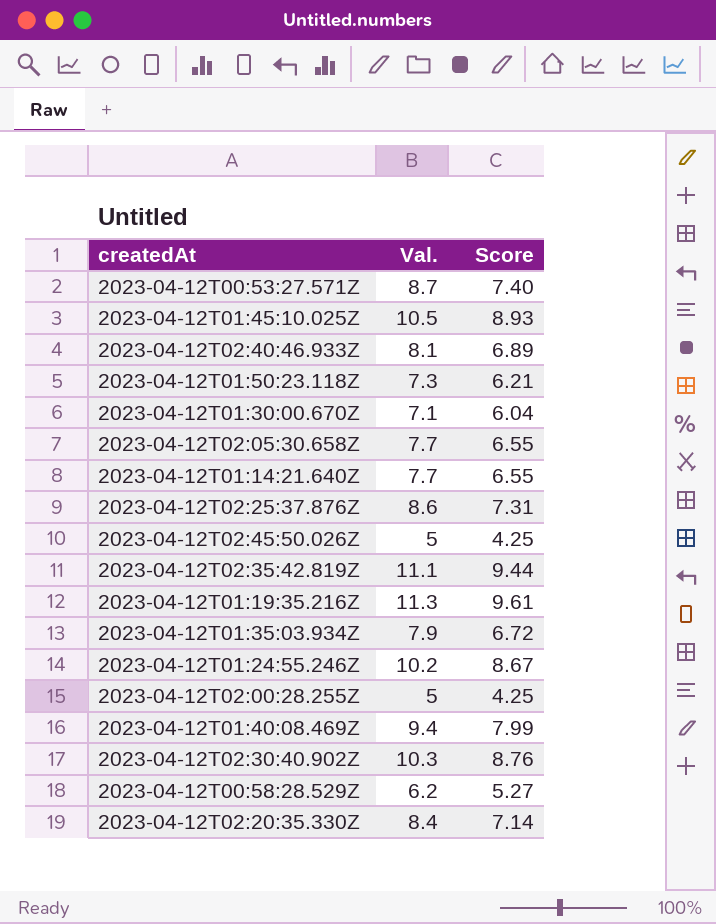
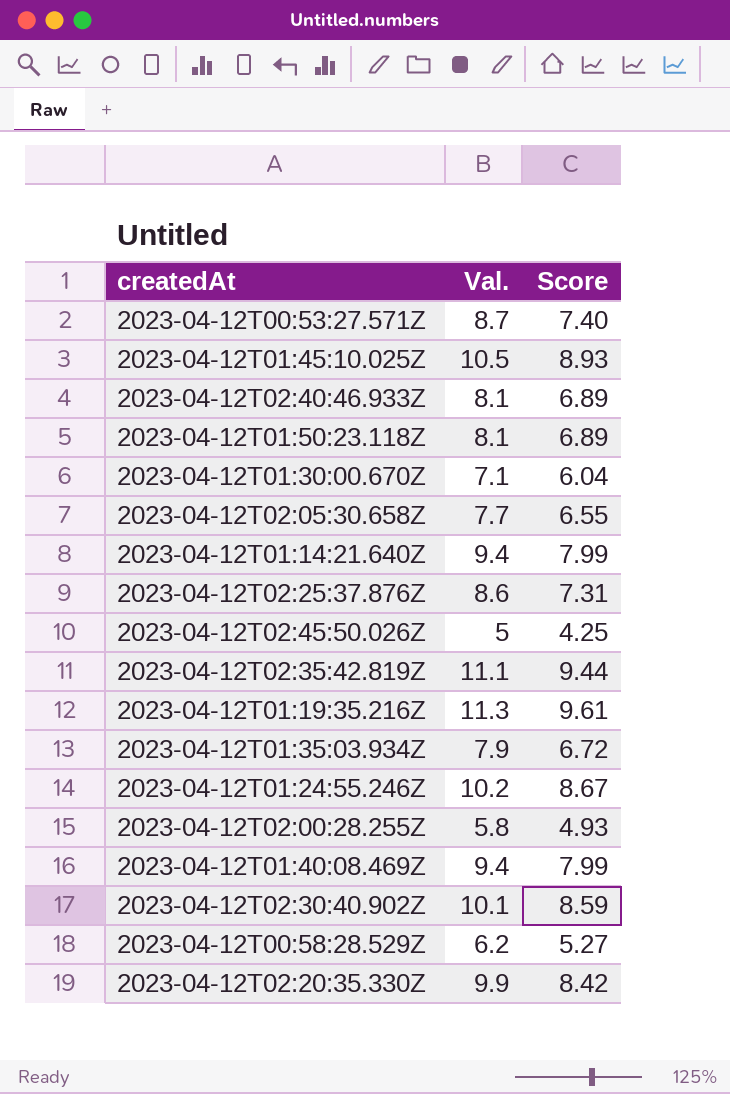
2023-04-12T01:50:23.118Z | Val.: 7.3 -> 8.1
2023-04-12T01:50:23.118Z | Score: 6.21 -> 6.89
2023-04-12T01:14:21.640Z | Val.: 7.7 -> 9.4
2023-04-12T01:14:21.640Z | Score: 6.55 -> 7.99
2023-04-12T02:00:28.255Z | Val.: 5 -> 5.8
2023-04-12T02:00:28.255Z | Score: 4.25 -> 4.93
2023-04-12T02:30:40.902Z | Val.: 10.3 -> 10.1
2023-04-12T02:30:40.902Z | Score: 8.76 -> 8.59
2023-04-12T02:20:35.330Z | Val.: 8.4 -> 9.9
2023-04-12T02:20:35.330Z | Score: 7.14 -> 8.42

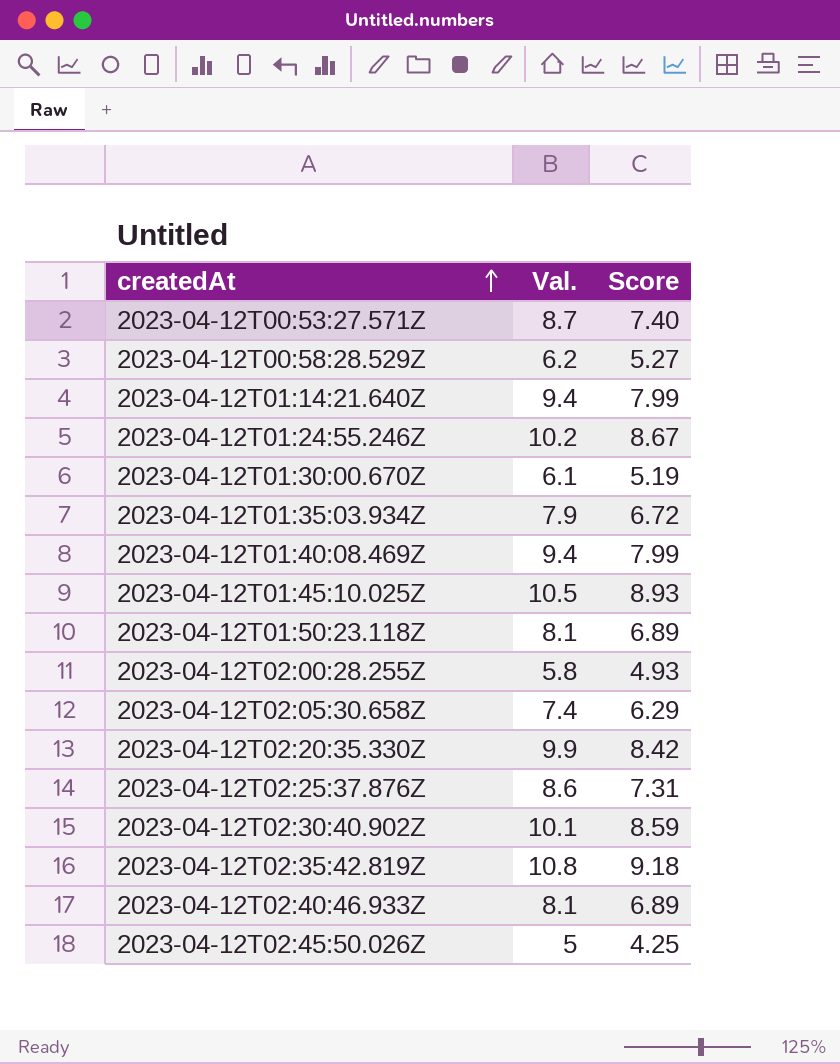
row order: none -> createdAt ascending
row 2023-04-12T01:19:35.216Z: 11.3 | 9.61 -> none
2023-04-12T01:30:00.670Z | Val.: 7.1 -> 6.1
2023-04-12T01:30:00.670Z | Score: 6.04 -> 5.19
2023-04-12T02:05:30.658Z | Val.: 7.7 -> 7.4
2023-04-12T02:05:30.658Z | Score: 6.55 -> 6.29
2023-04-12T02:35:42.819Z | Val.: 11.1 -> 10.8
2023-04-12T02:35:42.819Z | Score: 9.44 -> 9.18

